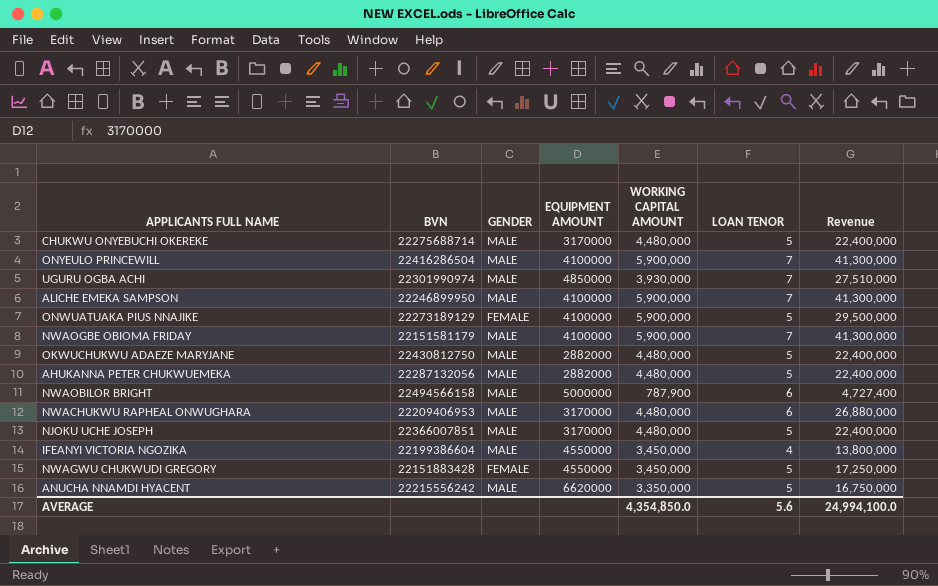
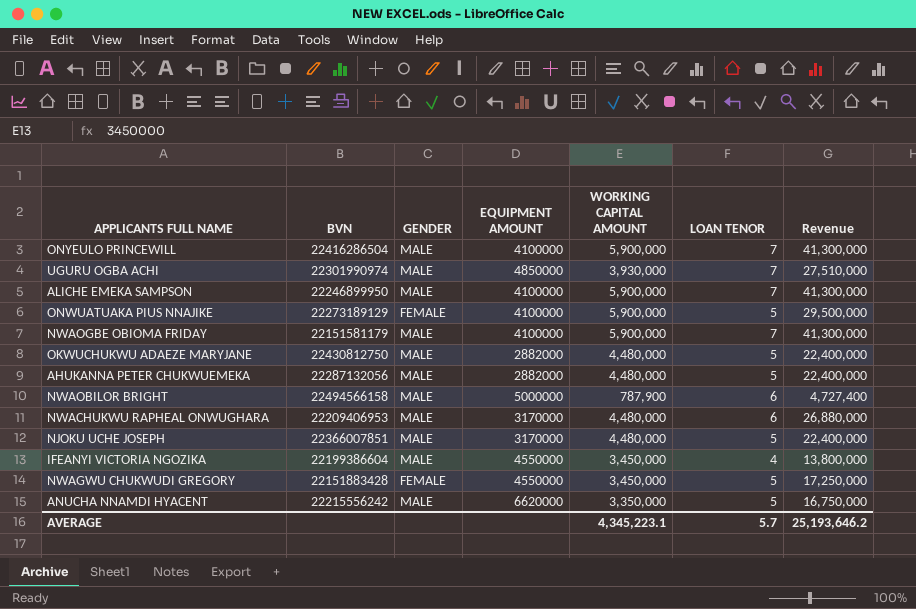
row CHUKWU ONYEBUCHI OKEREKE: 22275688714 | MALE | 3170000 | 4,480,000 | 5 | 22,400,000 -> none
AVERAGE | WORKING CAPITAL AMOUNT: 4,354,850.0 -> 4,345,223.1
AVERAGE | LOAN TENOR: 5.6 -> 5.7
AVERAGE | Revenue: 24,994,100.0 -> 25,193,646.2

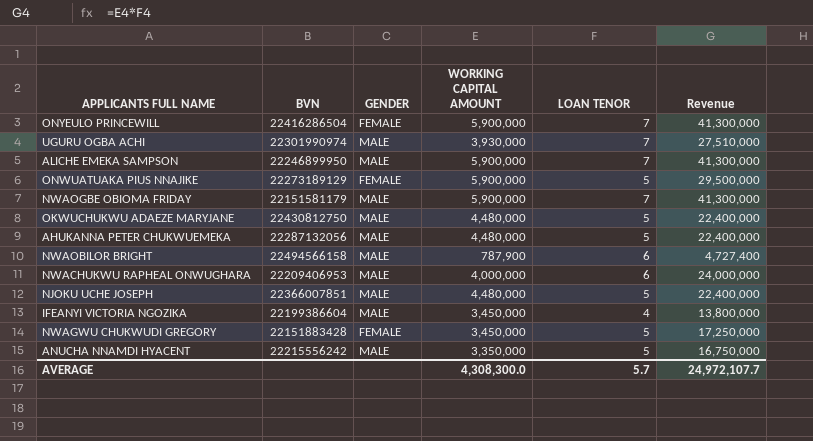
column EQUIPMENT AMOUNT | position: 4 -> none
ONYEULO PRINCEWILL | GENDER: MALE -> FEMALE
NWACHUKWU RAPHEAL ONWUGHARA | WORKING CAPITAL AMOUNT: 4,480,000 -> 4,000,000
NWACHUKWU RAPHEAL ONWUGHARA | Revenue: 26,880,000 -> 24,000,000
AVERAGE | WORKING CAPITAL AMOUNT: 4,345,223.1 -> 4,308,300.0
AVERAGE | Revenue: 25,193,646.2 -> 24,972,107.7

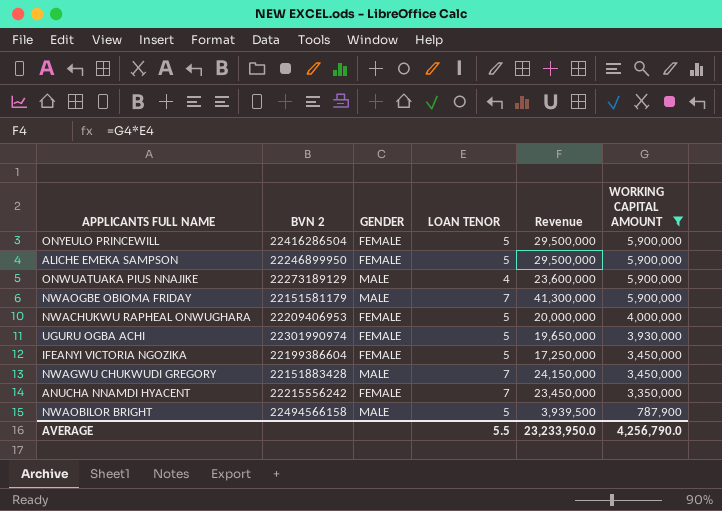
filter: none -> WORKING CAPITAL AMOUNT != 4,480,000
row order: none -> WORKING CAPITAL AMOUNT descending
column name: BVN -> BVN 2
column WORKING CAPITAL AMOUNT | position: 4 -> 6
ONYEULO PRINCEWILL | LOAN TENOR: 7 -> 5
ONYEULO PRINCEWILL | Revenue: 41,300,000 -> 29,500,000
ALICHE EMEKA SAMPSON | GENDER: MALE -> FEMALE
ALICHE EMEKA SAMPSON | LOAN TENOR: 7 -> 5
ALICHE EMEKA SAMPSON | Revenue: 41,300,000 -> 29,500,000
ONWUATUAKA PIUS NNAJIKE | GENDER: FEMALE -> MALE
ONWUATUAKA PIUS NNAJIKE | LOAN TENOR: 5 -> 4
ONWUATUAKA PIUS NNAJIKE | Revenue: 29,500,000 -> 23,600,000
NWACHUKWU RAPHEAL ONWUGHARA | GENDER: MALE -> FEMALE
NWACHUKWU RAPHEAL ONWUGHARA | LOAN TENOR: 6 -> 5
NWACHUKWU RAPHEAL ONWUGHARA | Revenue: 24,000,000 -> 20,000,000
UGURU OGBA ACHI | GENDER: MALE -> FEMALE
UGURU OGBA ACHI | LOAN TENOR: 7 -> 5
UGURU OGBA ACHI | Revenue: 27,510,000 -> 19,650,000
IFEANYI VICTORIA NGOZIKA | GENDER: MALE -> FEMALE
IFEANYI VICTORIA NGOZIKA | LOAN TENOR: 4 -> 5
IFEANYI VICTORIA NGOZIKA | Revenue: 13,800,000 -> 17,250,000
NWAGWU CHUKWUDI GREGORY | GENDER: FEMALE -> MALE
NWAGWU CHUKWUDI GREGORY | LOAN TENOR: 5 -> 7
NWAGWU CHUKWUDI GREGORY | Revenue: 17,250,000 -> 24,150,000
ANUCHA NNAMDI HYACENT | GENDER: MALE -> FEMALE
ANUCHA NNAMDI HYACENT | LOAN TENOR: 5 -> 7
ANUCHA NNAMDI HYACENT | Revenue: 16,750,000 -> 23,450,000
NWAOBILOR BRIGHT | LOAN TENOR: 6 -> 5
NWAOBILOR BRIGHT | Revenue: 4,727,400 -> 3,939,500
AVERAGE | LOAN TENOR: 5.7 -> 5.5
AVERAGE | Revenue: 24,972,107.7 -> 23,233,950.0
AVERAGE | WORKING CAPITAL AMOUNT: 4,308,300.0 -> 4,256,790.0

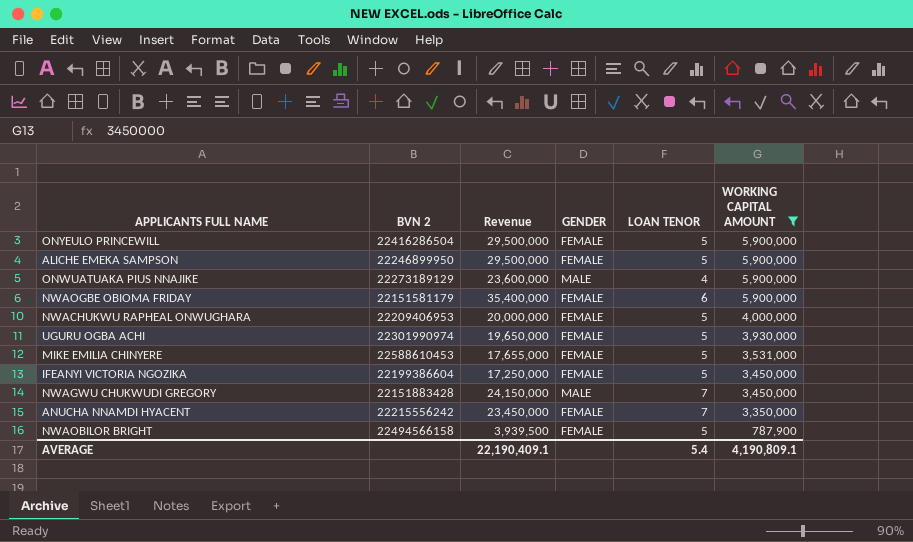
column Revenue | position: 5 -> 3
NWAOGBE OBIOMA FRIDAY | Revenue: 41,300,000 -> 35,400,000
NWAOGBE OBIOMA FRIDAY | GENDER: MALE -> FEMALE
NWAOGBE OBIOMA FRIDAY | LOAN TENOR: 7 -> 6
row MIKE EMILIA CHINYERE: none -> 22588610453 | 17,655,000 | FEMALE | 5 | 3,531,000
NWAOBILOR BRIGHT | GENDER: MALE -> FEMALE
AVERAGE | Revenue: 23,233,950.0 -> 22,190,409.1
AVERAGE | LOAN TENOR: 5.5 -> 5.4
AVERAGE | WORKING CAPITAL AMOUNT: 4,256,790.0 -> 4,190,809.1

